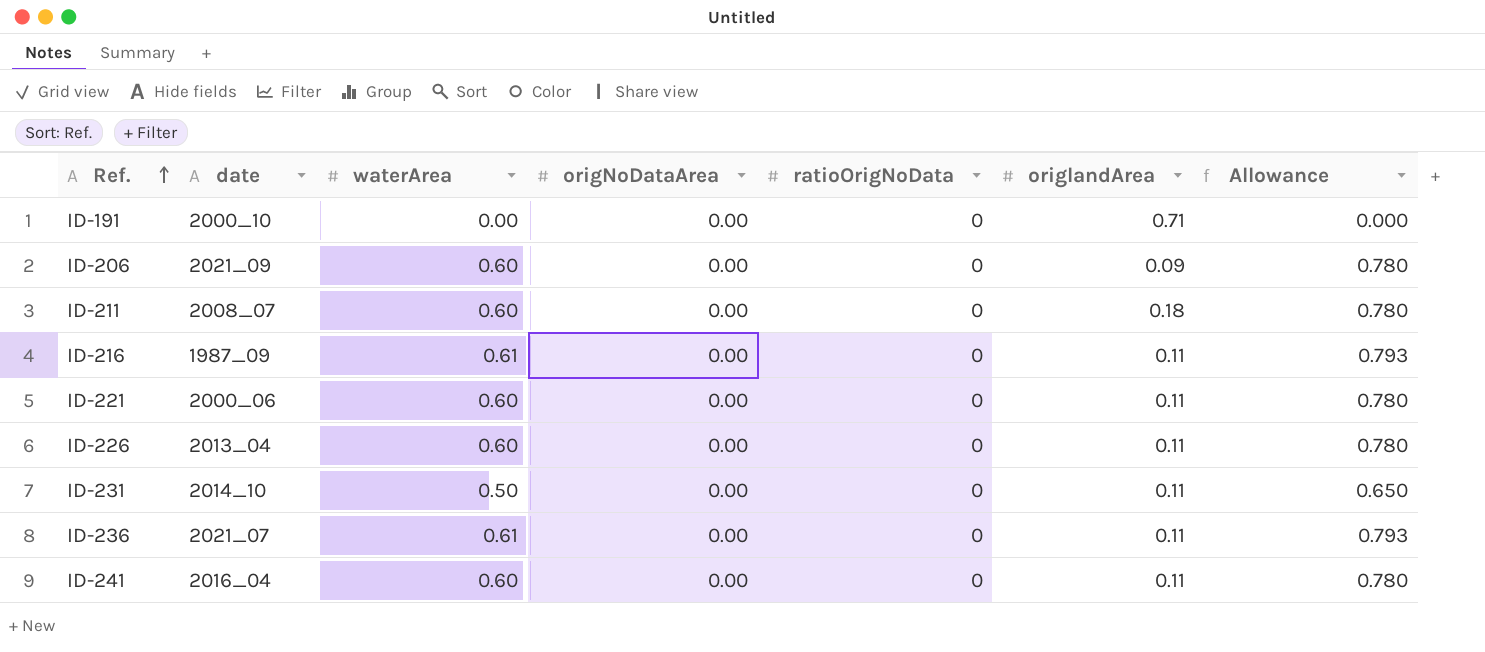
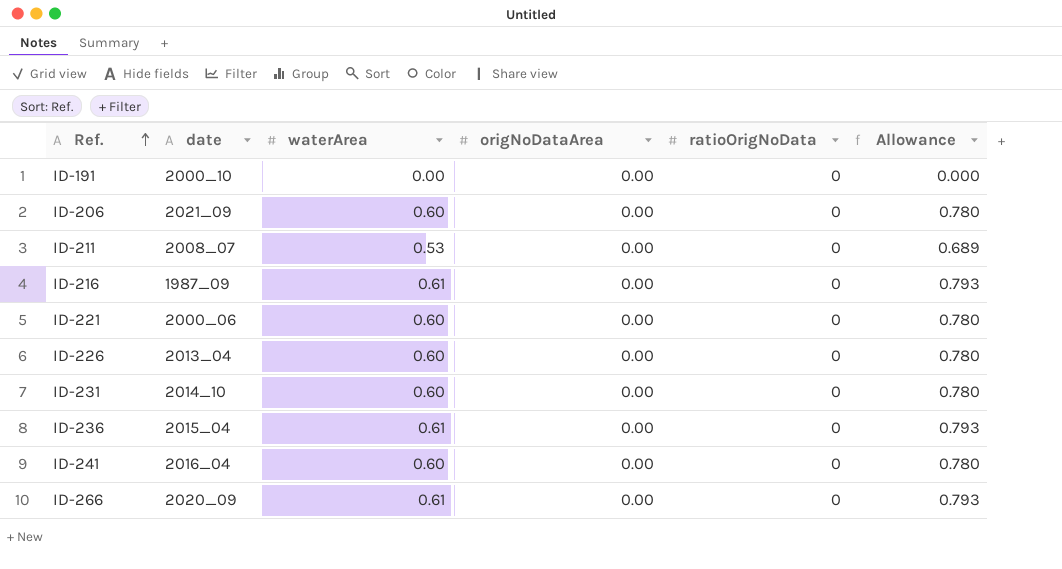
column origlandArea | position: 6 -> none
ID-211 | waterArea: 0.60 -> 0.53
ID-211 | Allowance: 0.780 -> 0.689
ID-231 | waterArea: 0.50 -> 0.60
ID-231 | Allowance: 0.650 -> 0.780
ID-236 | date: 2021_07 -> 2015_04
row ID-266: none -> 2020_09 | 0.61 | 0.00 | 0 | 0.793

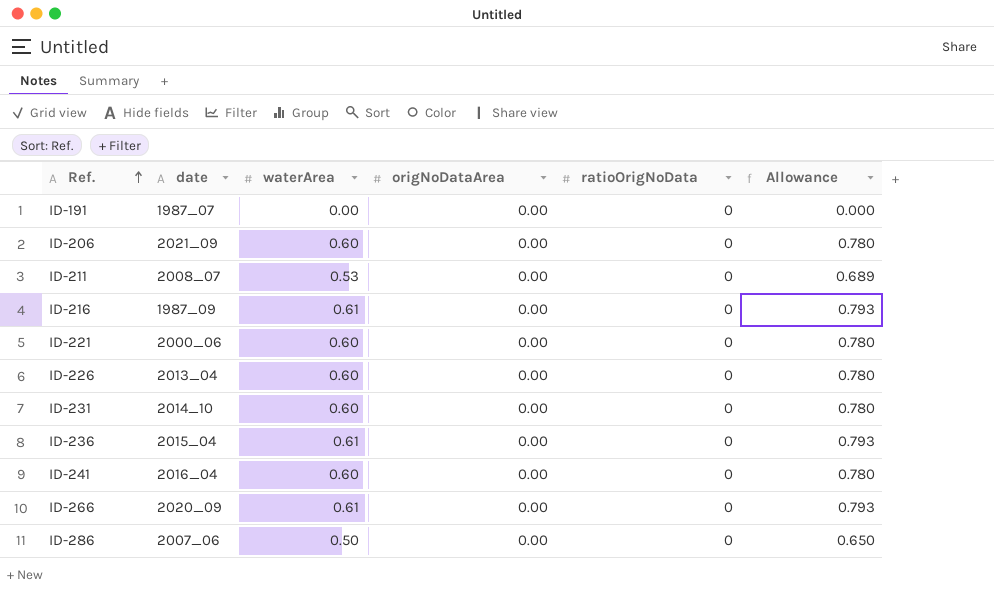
ID-191 | date: 2000_10 -> 1987_07
row ID-286: none -> 2007_06 | 0.50 | 0.00 | 0 | 0.650

